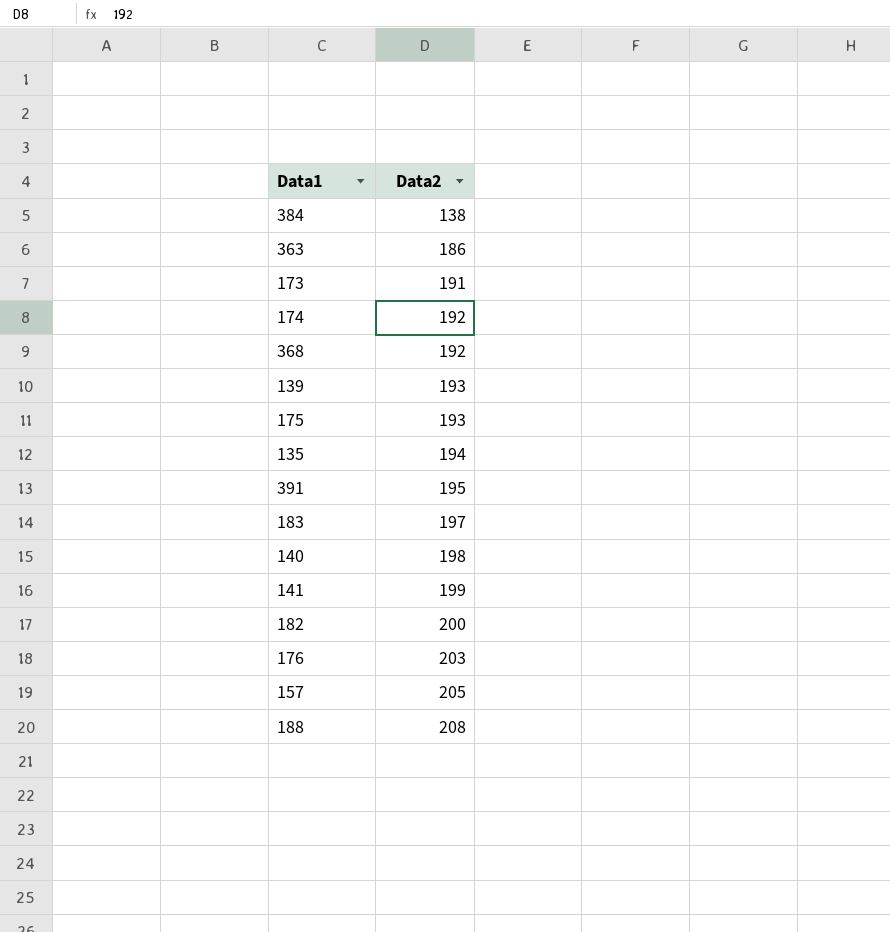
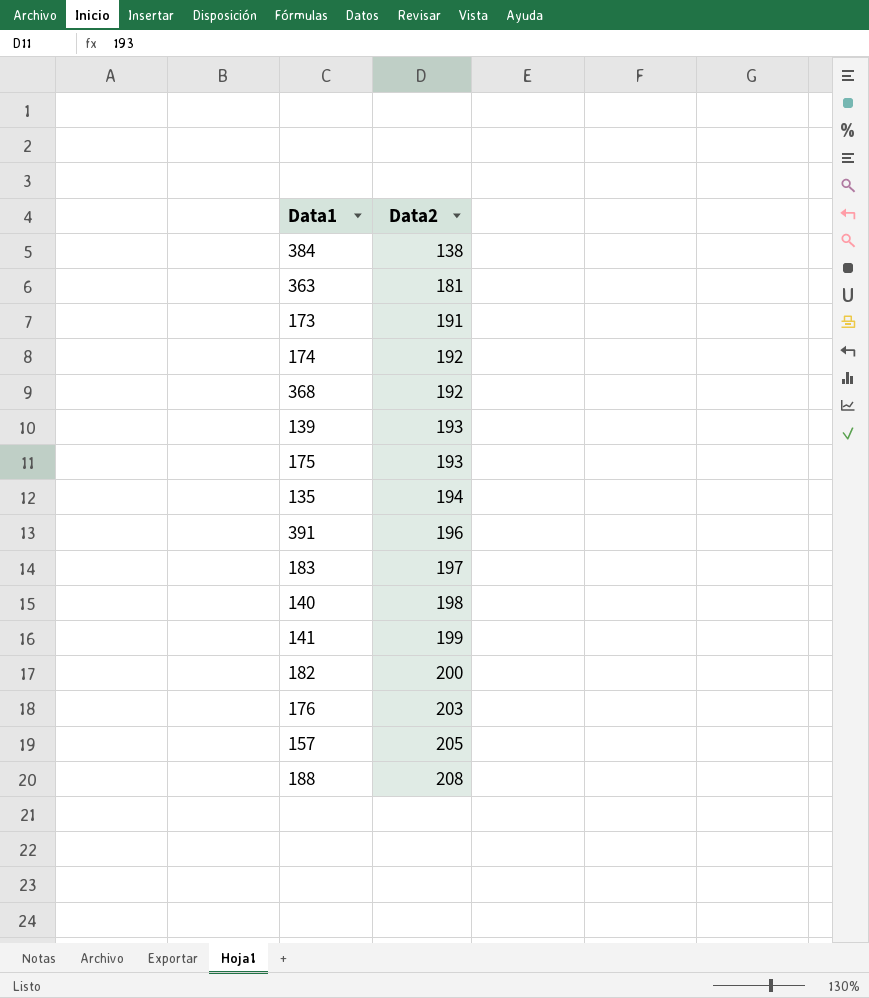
363 | Data2: 186 -> 181
391 | Data2: 195 -> 196

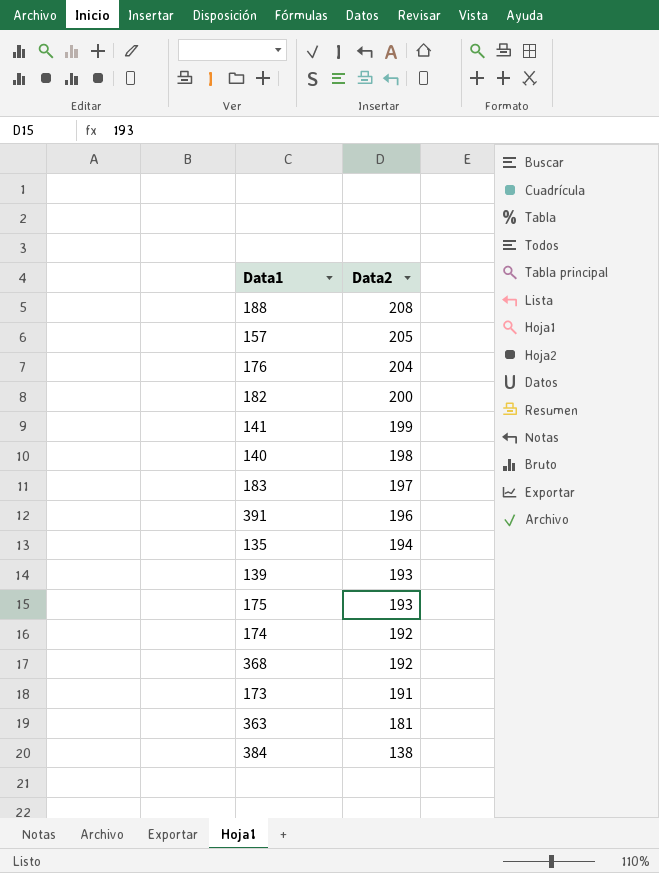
row order: Data2 ascending -> Data2 descending
176 | Data2: 203 -> 204

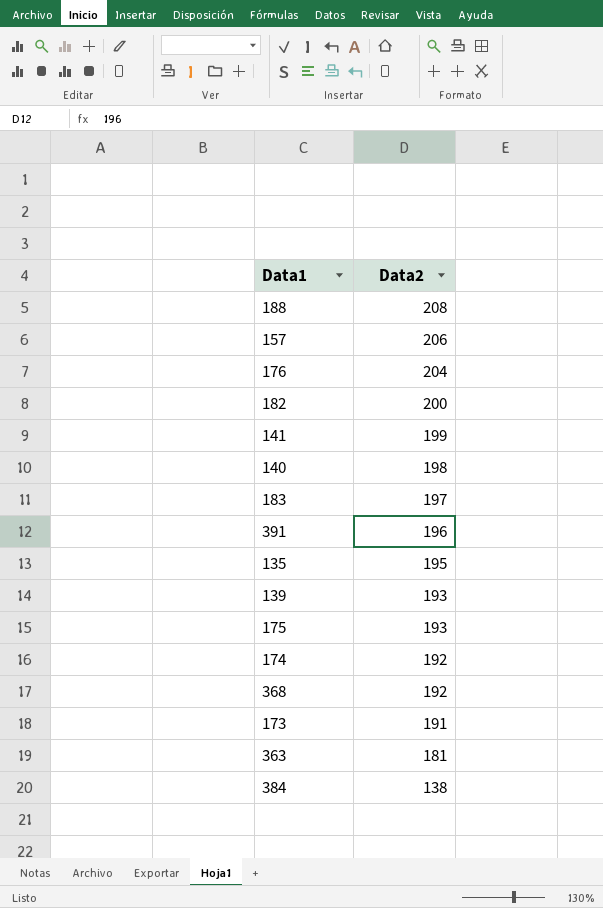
157 | Data2: 205 -> 206
135 | Data2: 194 -> 195

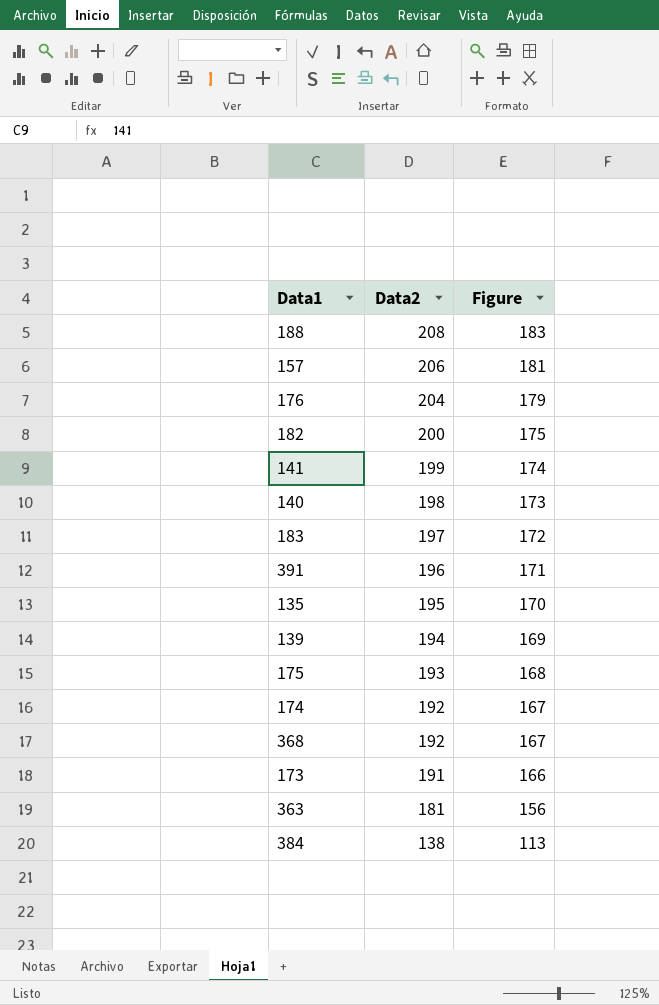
column Figure | formula: none -> [Data2] - 25
139 | Data2: 193 -> 194

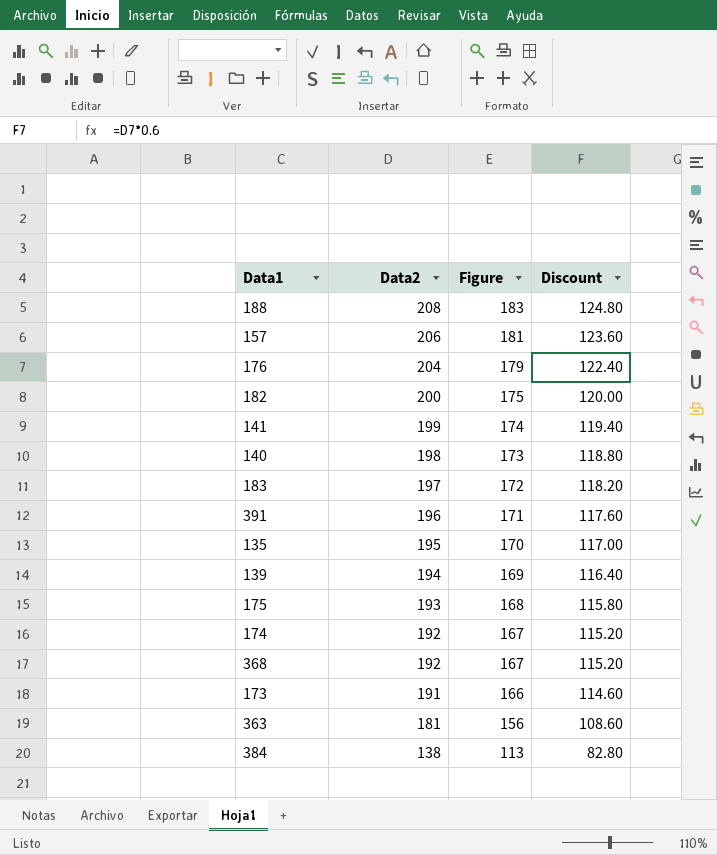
column Discount | formula: none -> [Data2] * 0.6

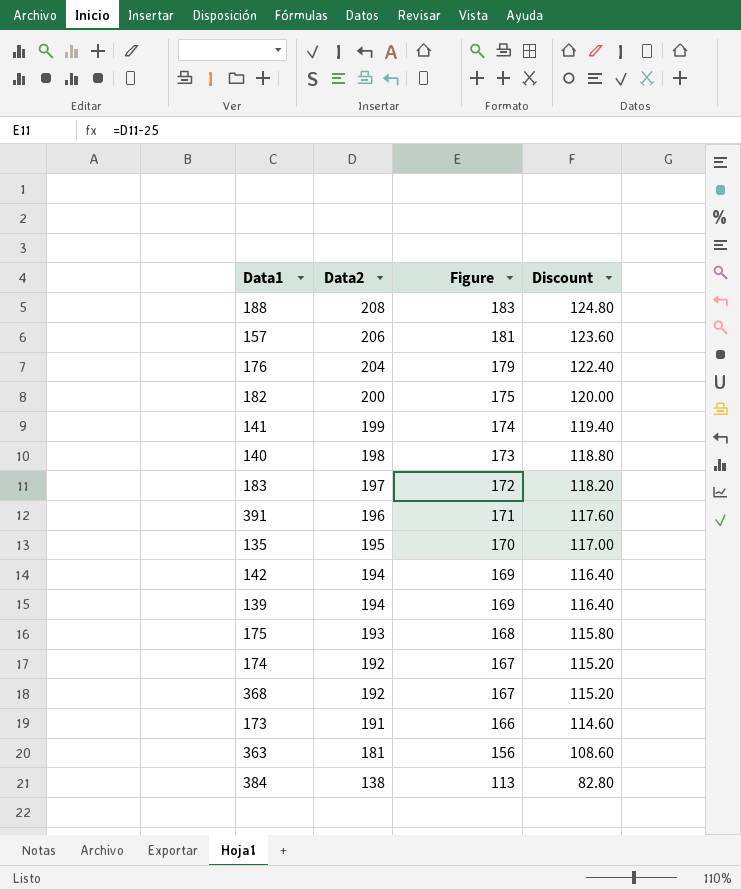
row 142: none -> 194 | 169 | 116.40

